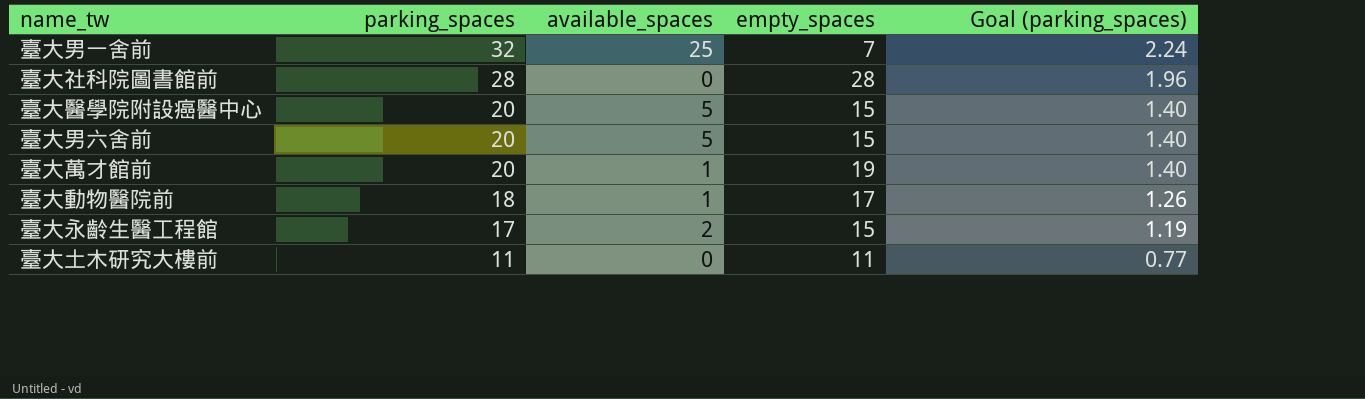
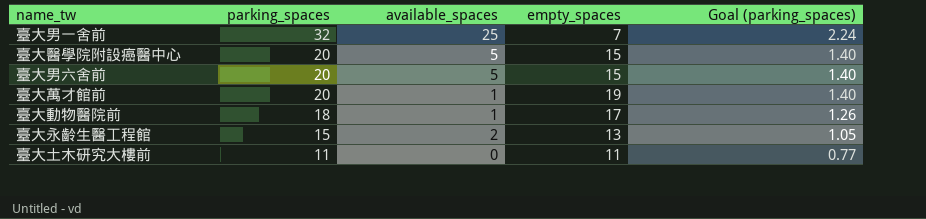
row 臺大社科院圖書館前: 28 | 0 | 28 | 1.96 -> none
臺大永齡生醫工程館 | parking_spaces: 17 -> 15
臺大永齡生醫工程館 | empty_spaces: 15 -> 13
臺大永齡生醫工程館 | Goal (parking_spaces): 1.19 -> 1.05

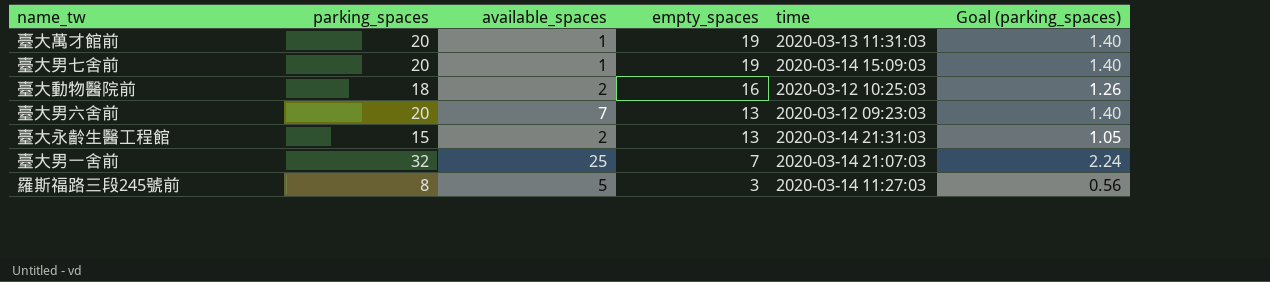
row order: parking_spaces descending -> empty_spaces descending
column time | position: none -> 5
row 臺大醫學院附設癌醫中心: 20 | 5 | 15 | 1.40 -> none
row 臺大土木研究大樓前: 11 | 0 | 11 | 0.77 -> none
row 臺大男七舍前: none -> 20 | 1 | 19 | 2020-03-14 15:09:03 | 1.40
臺大動物醫院前 | available_spaces: 1 -> 2
臺大動物醫院前 | empty_spaces: 17 -> 16
臺大男六舍前 | available_spaces: 5 -> 7
臺大男六舍前 | empty_spaces: 15 -> 13
row 羅斯福路三段245號前: none -> 8 | 5 | 3 | 2020-03-14 11:27:03 | 0.56

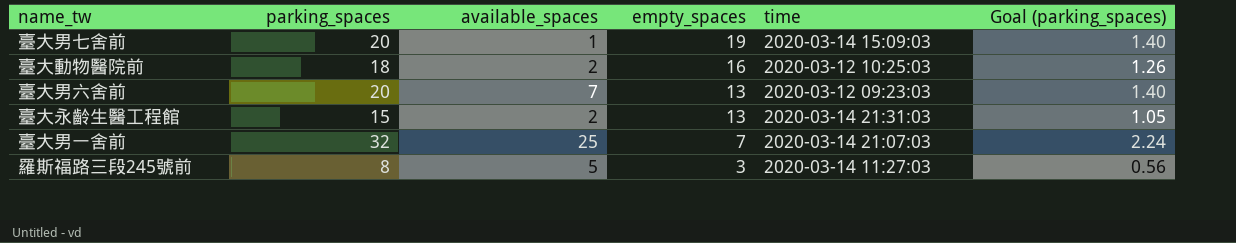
row 臺大萬才館前: 20 | 1 | 19 | 2020-03-13 11:31:03 | 1.40 -> none

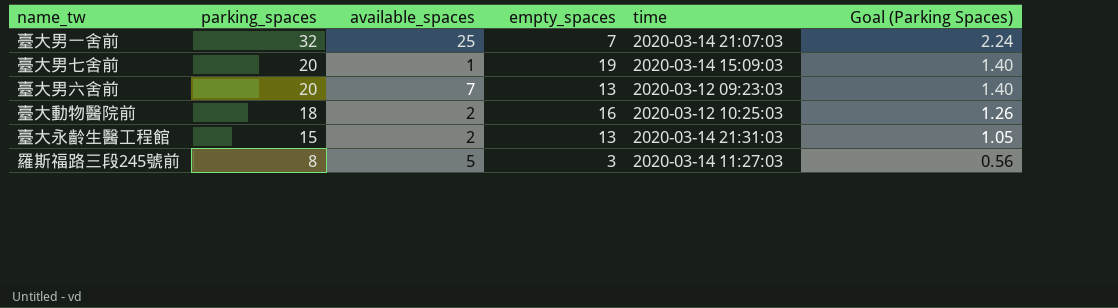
row order: empty_spaces descending -> parking_spaces descending
column name: Goal (parking_spaces) -> Goal (Parking Spaces)

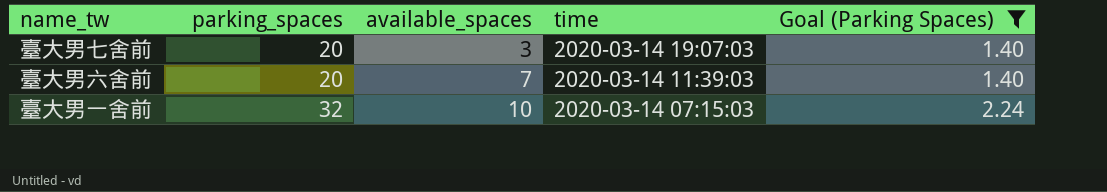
filter: none -> Goal (Parking Spaces) >= 1.40
row order: parking_spaces descending -> parking_spaces ascending
column empty_spaces | formula: [parking_spaces] - [available_spaces] -> none
臺大男七舍前 | available_spaces: 1 -> 3
臺大男七舍前 | time: 2020-03-14 15:09:03 -> 2020-03-14 19:07:03
臺大男六舍前 | time: 2020-03-12 09:23:03 -> 2020-03-14 11:39:03
臺大男一舍前 | available_spaces: 25 -> 10
臺大男一舍前 | time: 2020-03-14 21:07:03 -> 2020-03-14 07:15:03

